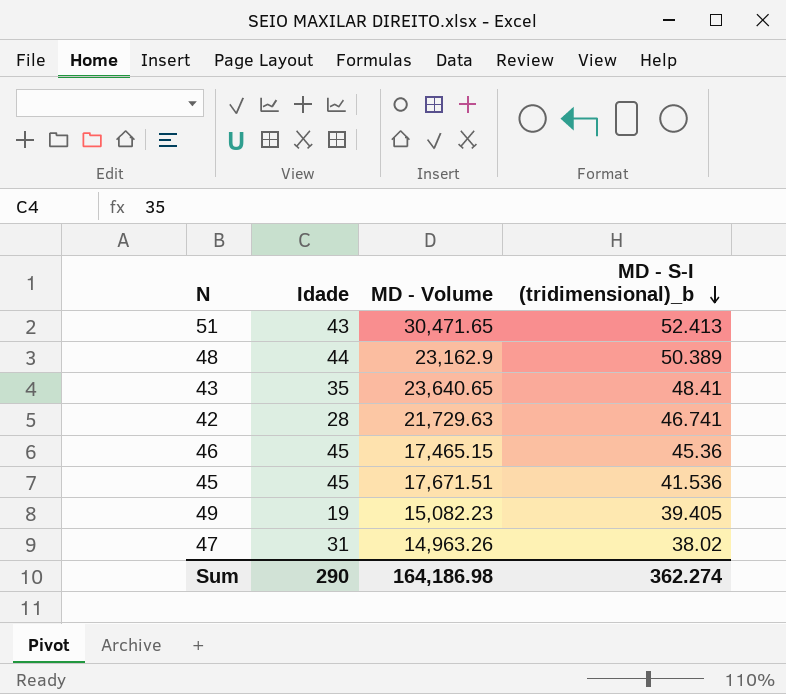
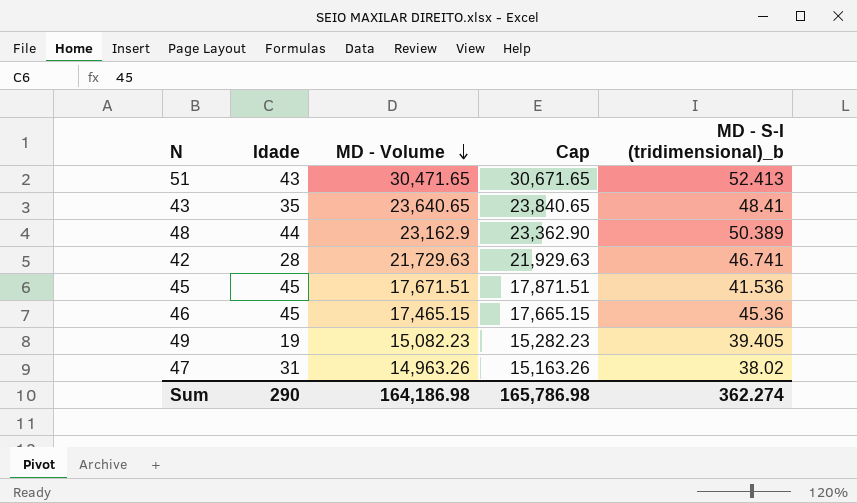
row order: MD - S-I (tridimensional)_b descending -> MD - Volume descending
column Cap | formula: none -> [MD - Volume] + 200

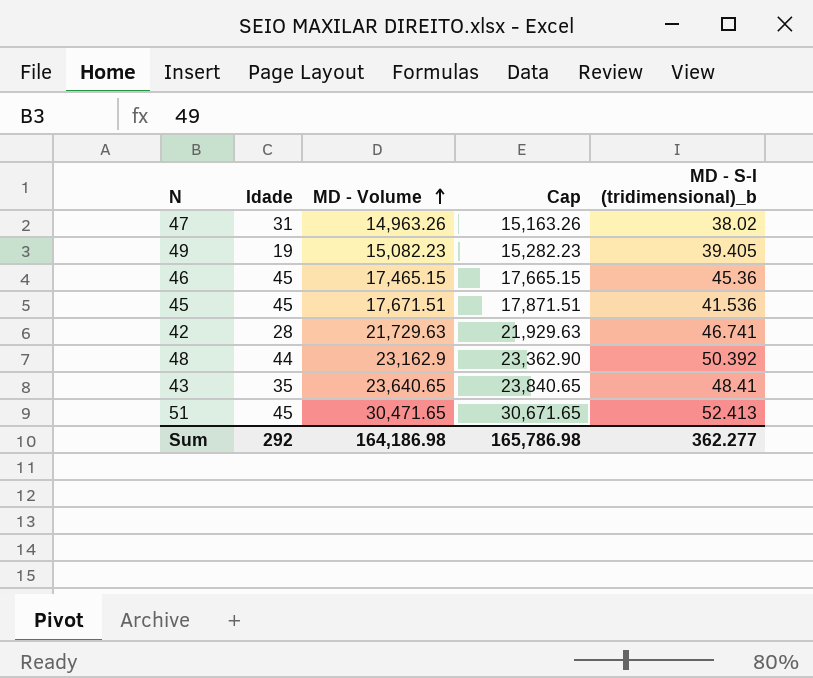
row order: MD - Volume descending -> MD - Volume ascending
48 | MD - S-I (tridimensional)_b: 50.389 -> 50.392
51 | Idade: 43 -> 45
Sum | Idade: 290 -> 292
Sum | MD - S-I (tridimensional)_b: 362.274 -> 362.277

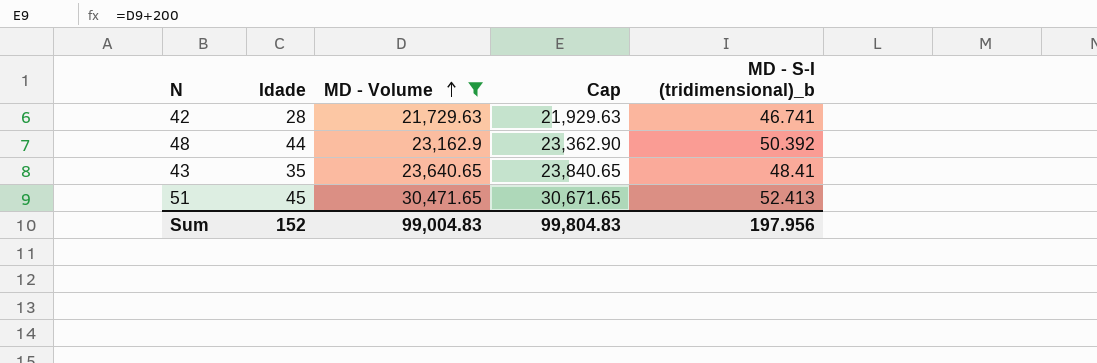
filter: none -> MD - Volume >= 21,729.63
Sum | Idade: 292 -> 152
Sum | MD - Volume: 164,186.98 -> 99,004.83
Sum | Cap: 165,786.98 -> 99,804.83
Sum | MD - S-I (tridimensional)_b: 362.277 -> 197.956

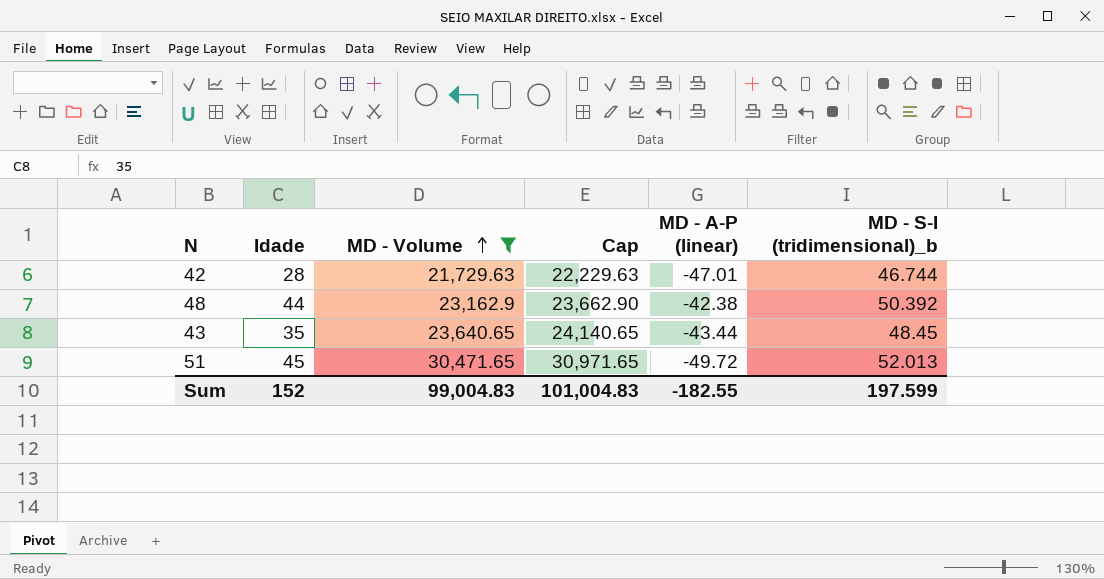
column Cap | formula: [MD - Volume] + 200 -> [MD - Volume] + 500
column MD - A-P (linear) | position: none -> 5
42 | MD - S-I (tridimensional)_b: 46.741 -> 46.744
43 | MD - S-I (tridimensional)_b: 48.41 -> 48.45
51 | MD - S-I (tridimensional)_b: 52.413 -> 52.013
Sum | Cap: 99,804.83 -> 101,004.83
Sum | MD - S-I (tridimensional)_b: 197.956 -> 197.599

